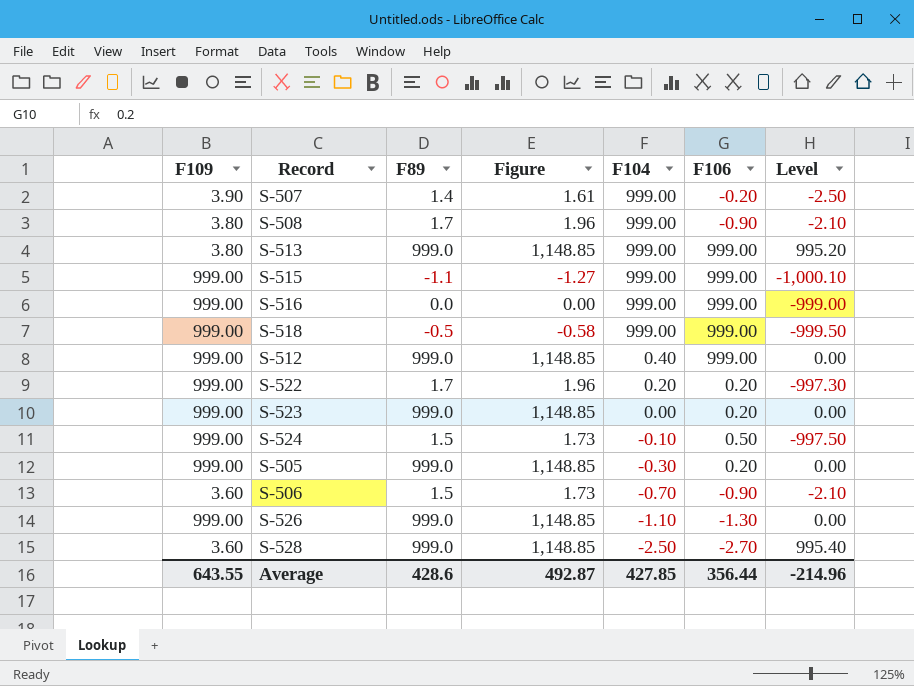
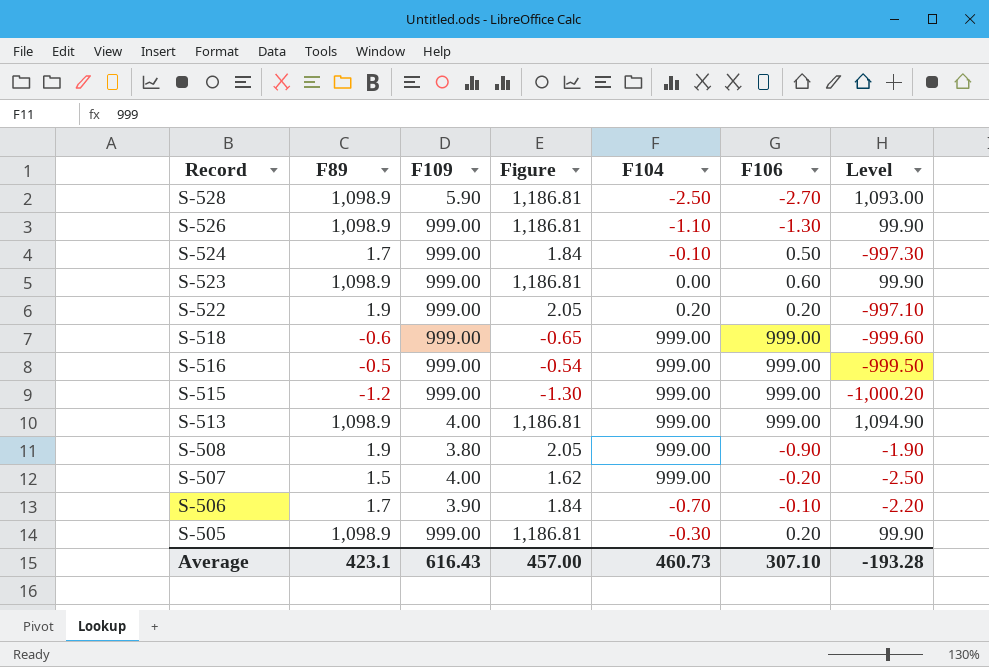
row order: F104 descending -> Record descending
column F109 | position: 1 -> 3
column Figure | formula: [F89] * 1.15 -> [F89] * 1.08
row S-512: 999.00 | 999.0 | 1,148.85 | 0.40 | 999.00 | 0.00 -> none
S-528 | F89: 999.0 -> 1,098.9
S-528 | F109: 3.60 -> 5.90
S-528 | Level: 995.40 -> 1,093.00
S-526 | F89: 999.0 -> 1,098.9
S-526 | Level: 0.00 -> 99.90
S-524 | F89: 1.5 -> 1.7
S-524 | Level: -997.50 -> -997.30
S-523 | F89: 999.0 -> 1,098.9
S-523 | F106: 0.20 -> 0.60
S-523 | Level: 0.00 -> 99.90
S-522 | F89: 1.7 -> 1.9
S-522 | Level: -997.30 -> -997.10
S-518 | F89: -0.5 -> -0.6
S-518 | Level: -999.50 -> -999.60
S-516 | F89: 0.0 -> -0.5
S-516 | Level: -999.00 -> -999.50
S-515 | F89: -1.1 -> -1.2
S-515 | Level: -1,000.10 -> -1,000.20
S-513 | F89: 999.0 -> 1,098.9
S-513 | F109: 3.80 -> 4.00
S-513 | Level: 995.20 -> 1,094.90
S-508 | F89: 1.7 -> 1.9
S-508 | Level: -2.10 -> -1.90
S-507 | F89: 1.4 -> 1.5
S-507 | F109: 3.90 -> 4.00
S-506 | F89: 1.5 -> 1.7
S-506 | F109: 3.60 -> 3.90
S-506 | F106: -0.90 -> -0.10
S-506 | Level: -2.10 -> -2.20
S-505 | F89: 999.0 -> 1,098.9
S-505 | Level: 0.00 -> 99.90
Average | F89: 428.6 -> 423.1
Average | F109: 643.55 -> 616.43
Average | Figure: 492.87 -> 457.00
Average | F104: 427.85 -> 460.73
Average | F106: 356.44 -> 307.10
Average | Level: -214.96 -> -193.28

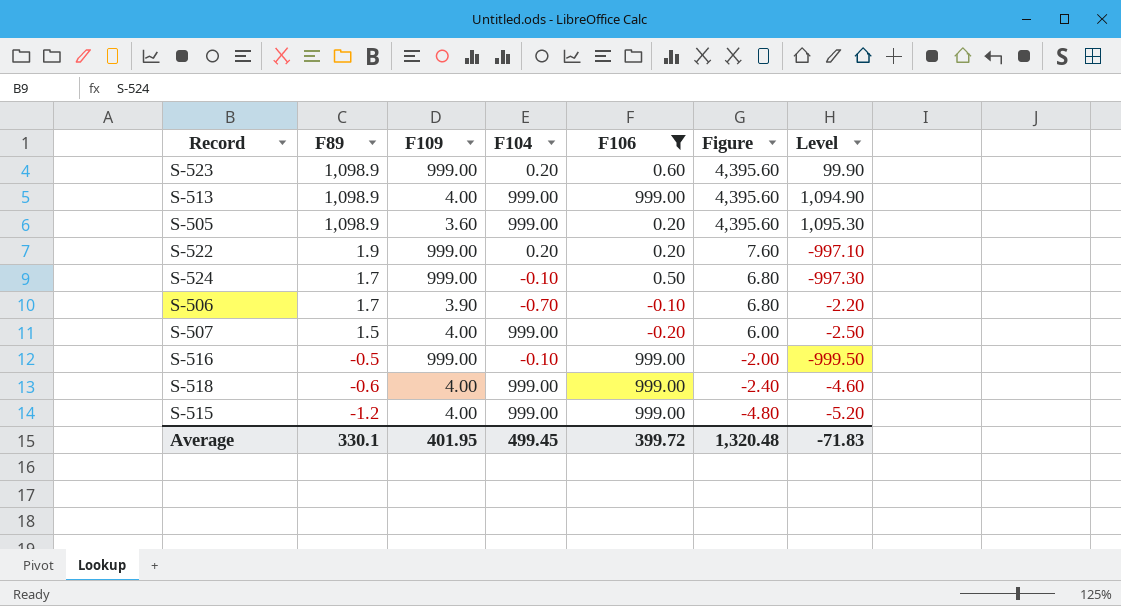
filter: none -> F106 >= -0.20
row order: Record descending -> F89 descending
column Figure | formula: [F89] * 1.08 -> [F89] * 4
column Figure | position: 4 -> 6
S-523 | F104: 0.00 -> 0.20
S-505 | F109: 999.00 -> 3.60
S-505 | F104: -0.30 -> 999.00
S-505 | Level: 99.90 -> 1,095.30
S-516 | F104: 999.00 -> -0.10
S-518 | F109: 999.00 -> 4.00
S-518 | Level: -999.60 -> -4.60
S-515 | F109: 999.00 -> 4.00
S-515 | Level: -1,000.20 -> -5.20
Average | F89: 423.1 -> 330.1
Average | F109: 616.43 -> 401.95
Average | F104: 460.73 -> 499.45
Average | F106: 307.10 -> 399.72
Average | Figure: 457.00 -> 1,320.48
Average | Level: -193.28 -> -71.83

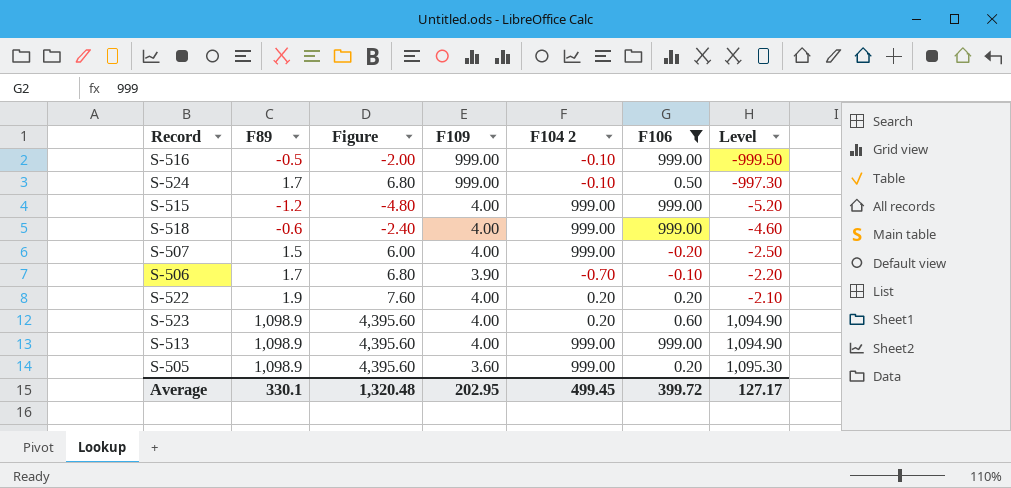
row order: F89 descending -> Level ascending
column Figure | position: 6 -> 3
column name: F104 -> F104 2
S-522 | F109: 999.00 -> 4.00
S-522 | Level: -997.10 -> -2.10
S-523 | F109: 999.00 -> 4.00
S-523 | Level: 99.90 -> 1,094.90
Average | F109: 401.95 -> 202.95
Average | Level: -71.83 -> 127.17

